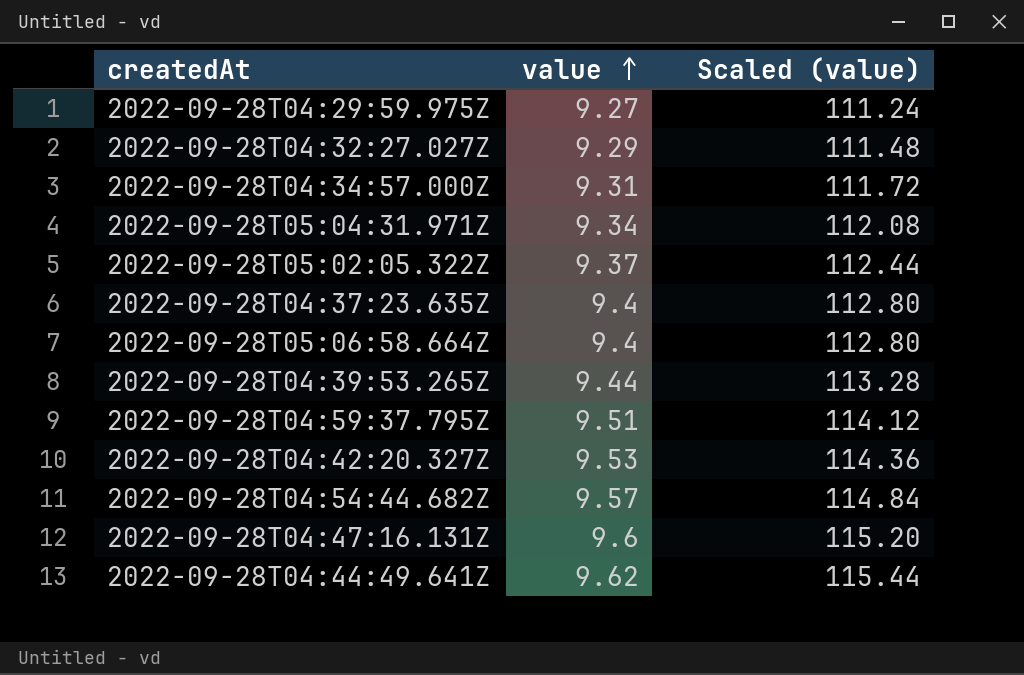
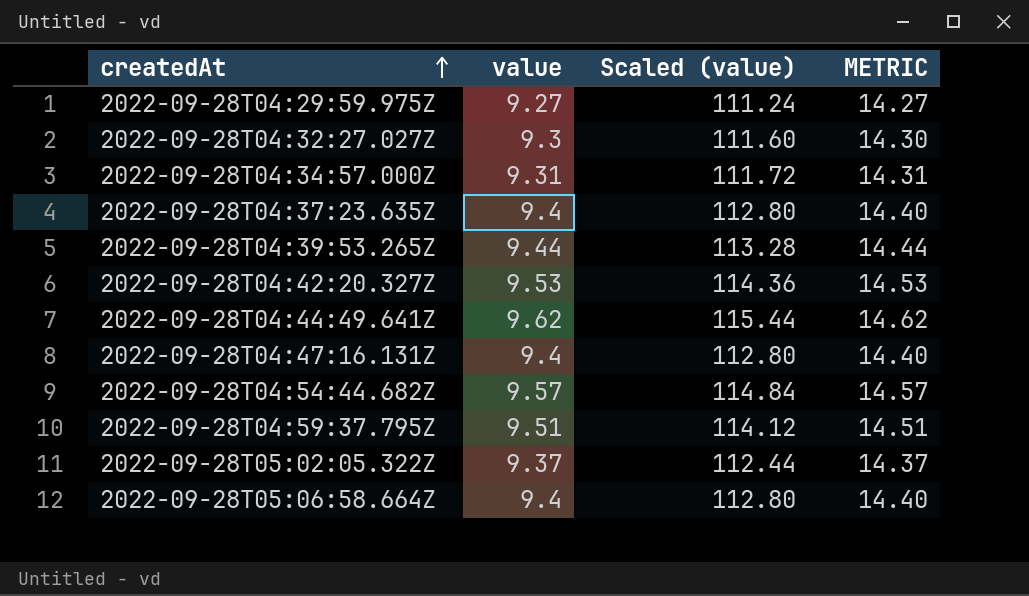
row order: value ascending -> createdAt ascending
column METRIC | formula: none -> [value] + 5
row 2022-09-28T05:04:31.971Z: 9.34 | 112.08 -> none
2022-09-28T04:32:27.027Z | value: 9.29 -> 9.3
2022-09-28T04:32:27.027Z | Scaled (value): 111.48 -> 111.60
2022-09-28T04:47:16.131Z | value: 9.6 -> 9.4
2022-09-28T04:47:16.131Z | Scaled (value): 115.20 -> 112.80

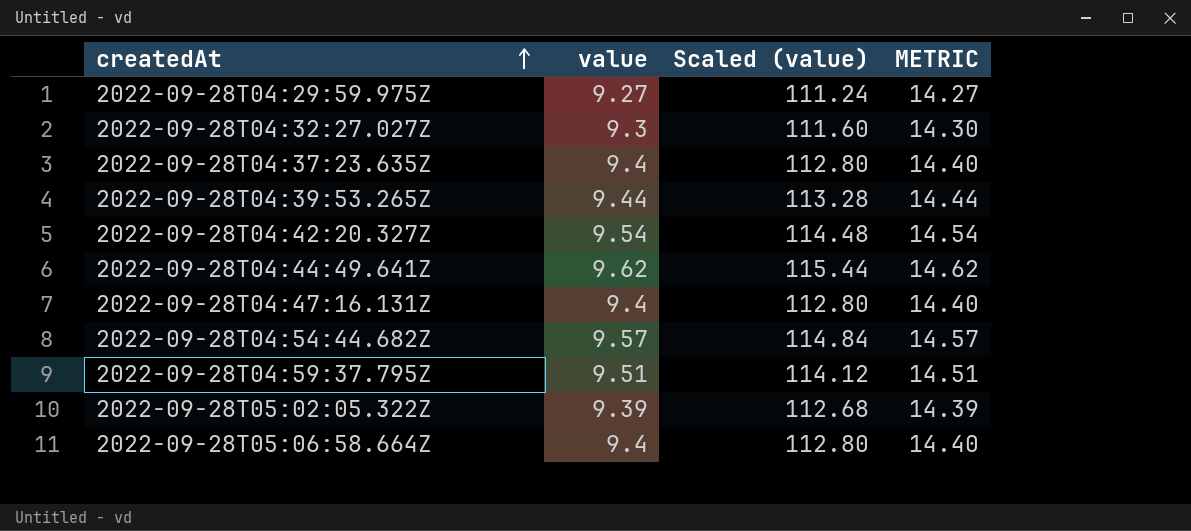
row 2022-09-28T04:34:57.000Z: 9.31 | 111.72 | 14.31 -> none
2022-09-28T04:42:20.327Z | value: 9.53 -> 9.54
2022-09-28T04:42:20.327Z | Scaled (value): 114.36 -> 114.48
2022-09-28T04:42:20.327Z | METRIC: 14.53 -> 14.54
2022-09-28T05:02:05.322Z | value: 9.37 -> 9.39
2022-09-28T05:02:05.322Z | Scaled (value): 112.44 -> 112.68
2022-09-28T05:02:05.322Z | METRIC: 14.37 -> 14.39

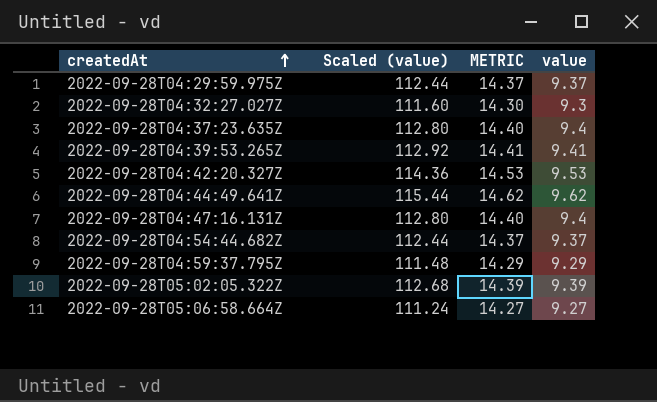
column value | position: 2 -> 4
2022-09-28T04:29:59.975Z | Scaled (value): 111.24 -> 112.44
2022-09-28T04:29:59.975Z | METRIC: 14.27 -> 14.37
2022-09-28T04:29:59.975Z | value: 9.27 -> 9.37
2022-09-28T04:39:53.265Z | Scaled (value): 113.28 -> 112.92
2022-09-28T04:39:53.265Z | METRIC: 14.44 -> 14.41
2022-09-28T04:39:53.265Z | value: 9.44 -> 9.41
2022-09-28T04:42:20.327Z | Scaled (value): 114.48 -> 114.36
2022-09-28T04:42:20.327Z | METRIC: 14.54 -> 14.53
2022-09-28T04:42:20.327Z | value: 9.54 -> 9.53
2022-09-28T04:54:44.682Z | Scaled (value): 114.84 -> 112.44
2022-09-28T04:54:44.682Z | METRIC: 14.57 -> 14.37
2022-09-28T04:54:44.682Z | value: 9.57 -> 9.37
2022-09-28T04:59:37.795Z | Scaled (value): 114.12 -> 111.48
2022-09-28T04:59:37.795Z | METRIC: 14.51 -> 14.29
2022-09-28T04:59:37.795Z | value: 9.51 -> 9.29
2022-09-28T05:06:58.664Z | Scaled (value): 112.80 -> 111.24
2022-09-28T05:06:58.664Z | METRIC: 14.40 -> 14.27
2022-09-28T05:06:58.664Z | value: 9.4 -> 9.27

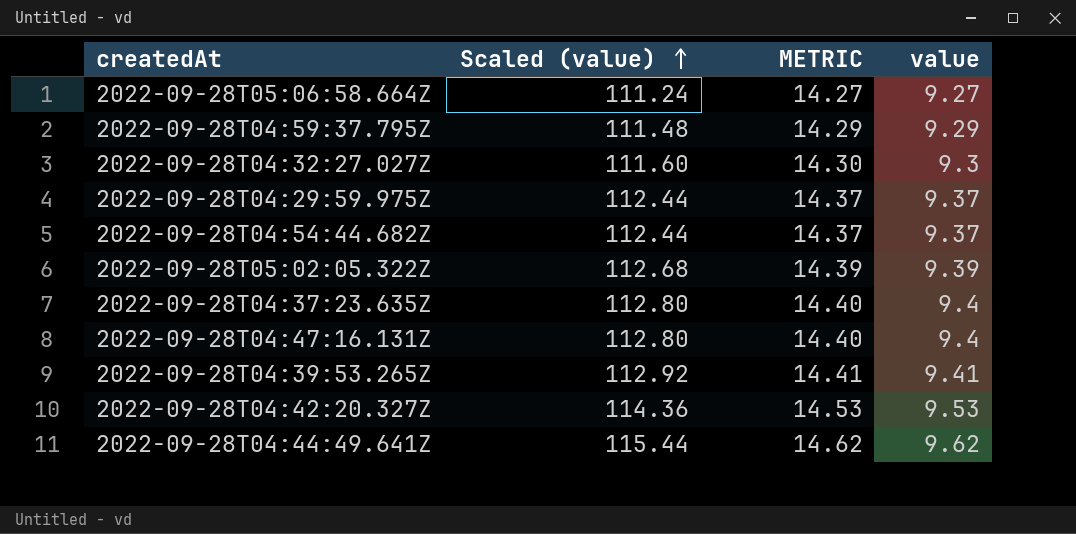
row order: createdAt ascending -> Scaled (value) ascending

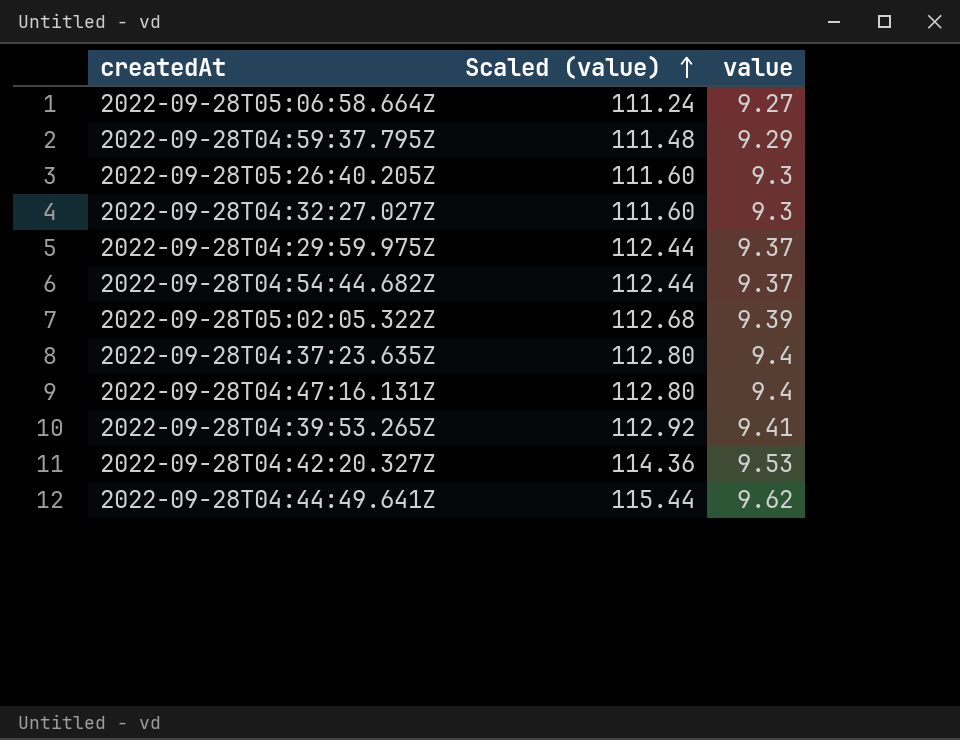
column METRIC | formula: [value] + 5 -> none
row 2022-09-28T05:26:40.205Z: none -> 111.60 | 9.3

